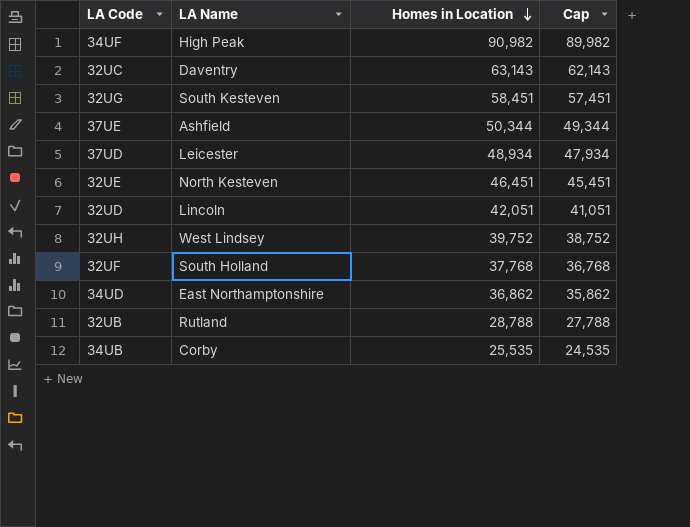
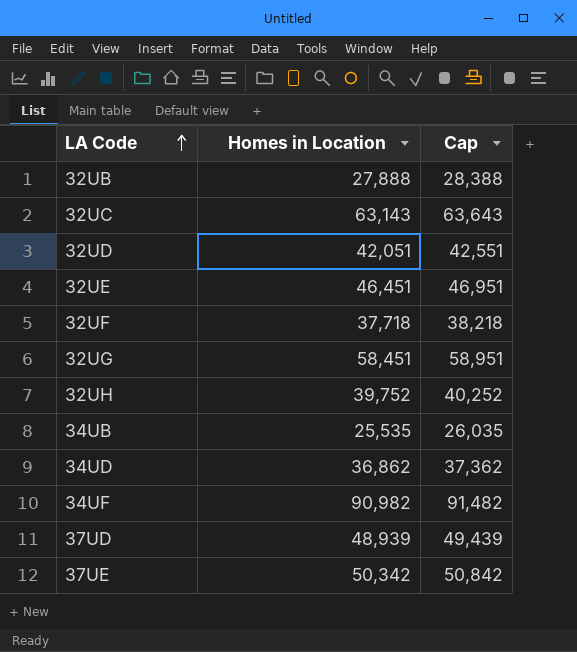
row order: Homes in Location descending -> LA Code ascending
column LA Name | position: 2 -> none
column Cap | formula: [Homes in Location] - 1000 -> [Homes in Location] + 500
32UB | Homes in Location: 28,788 -> 27,888
32UF | Homes in Location: 37,768 -> 37,718
37UD | Homes in Location: 48,934 -> 48,939
37UE | Homes in Location: 50,344 -> 50,342

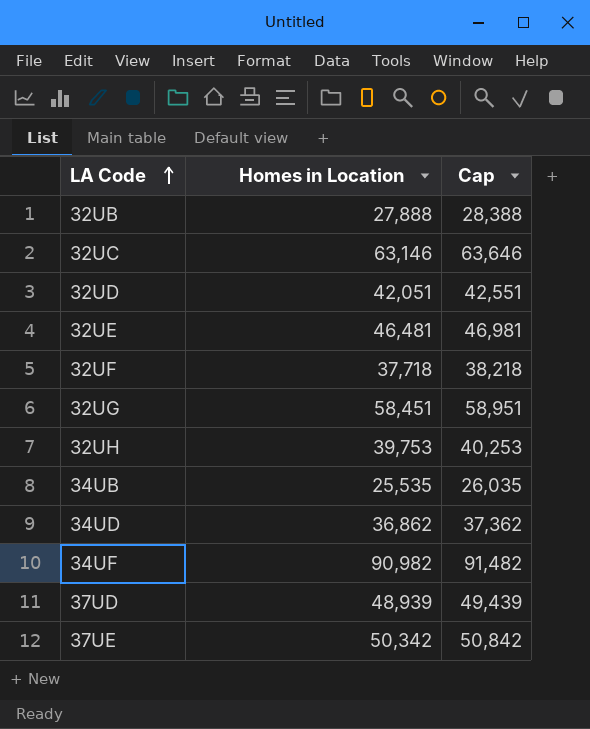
32UC | Homes in Location: 63,143 -> 63,146
32UC | Cap: 63,643 -> 63,646
32UE | Homes in Location: 46,451 -> 46,481
32UE | Cap: 46,951 -> 46,981
32UH | Homes in Location: 39,752 -> 39,753
32UH | Cap: 40,252 -> 40,253

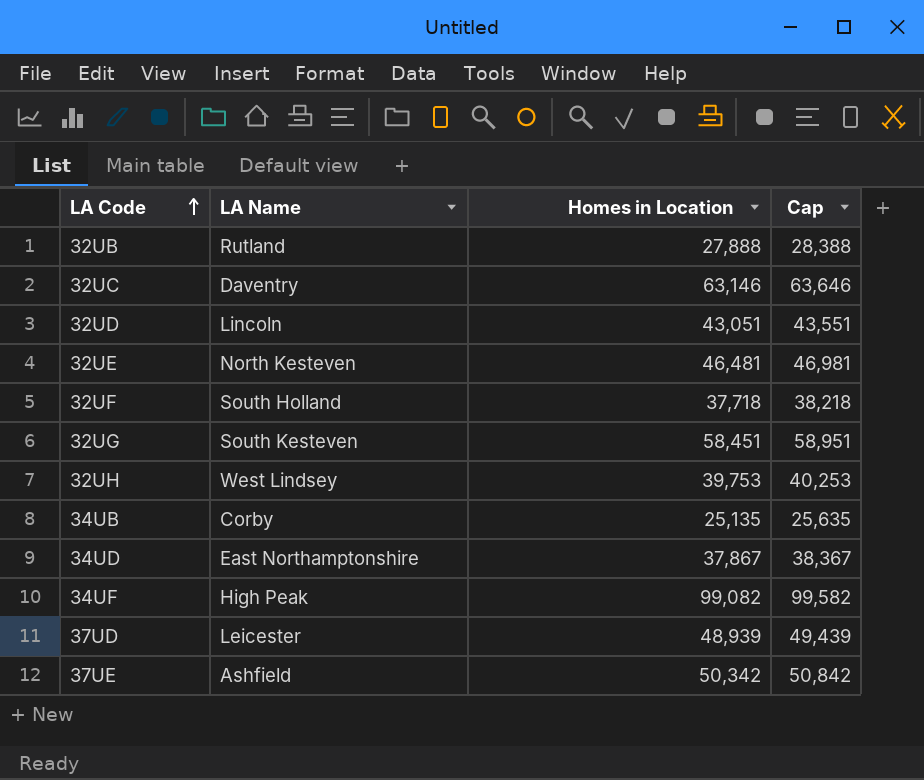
column LA Name | position: none -> 2
32UD | Homes in Location: 42,051 -> 43,051
32UD | Cap: 42,551 -> 43,551
34UB | Homes in Location: 25,535 -> 25,135
34UB | Cap: 26,035 -> 25,635
34UD | Homes in Location: 36,862 -> 37,867
34UD | Cap: 37,362 -> 38,367
34UF | Homes in Location: 90,982 -> 99,082
34UF | Cap: 91,482 -> 99,582

